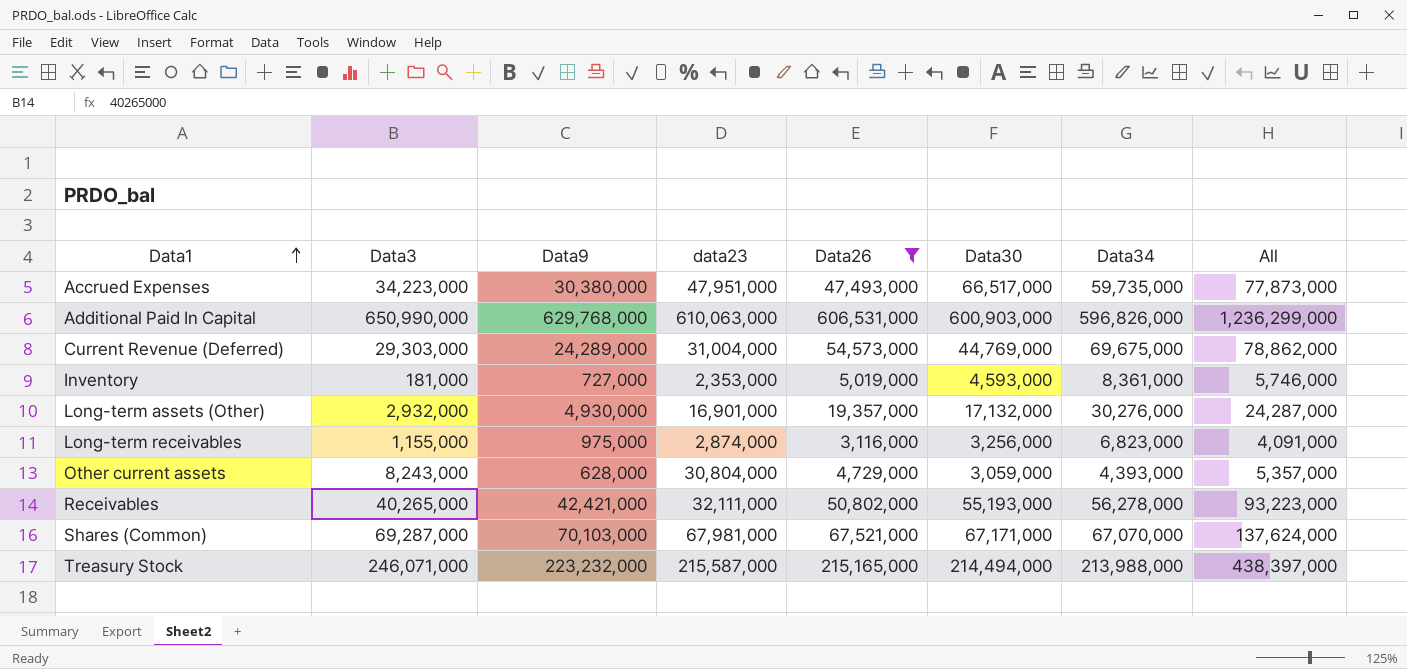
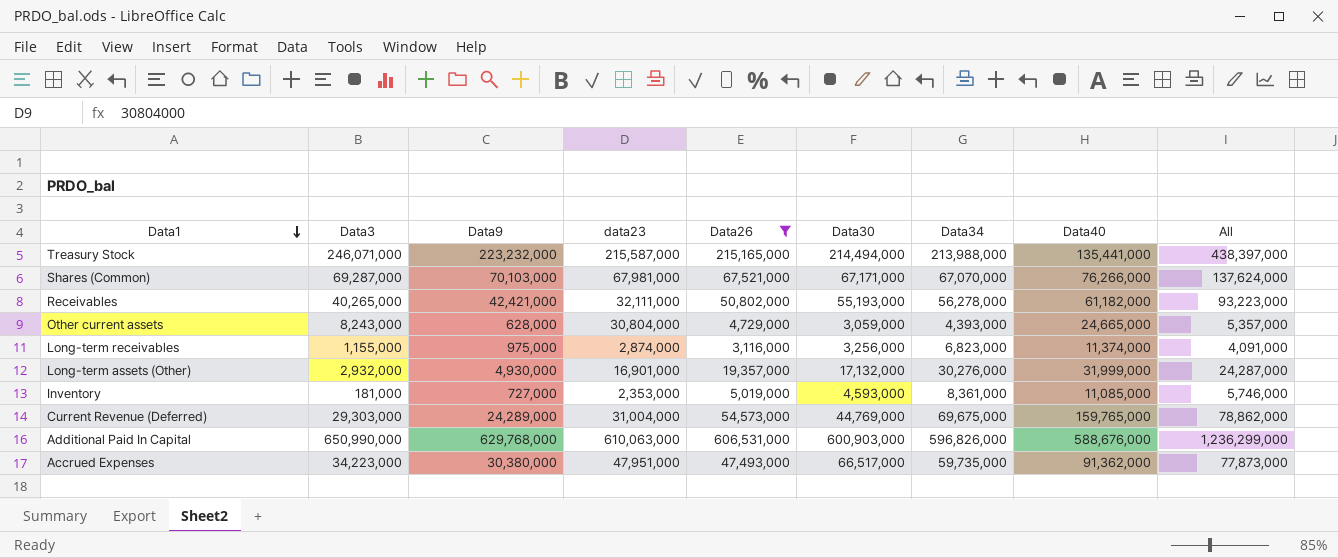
row order: Data1 ascending -> Data1 descending
column Data40 | position: none -> 8

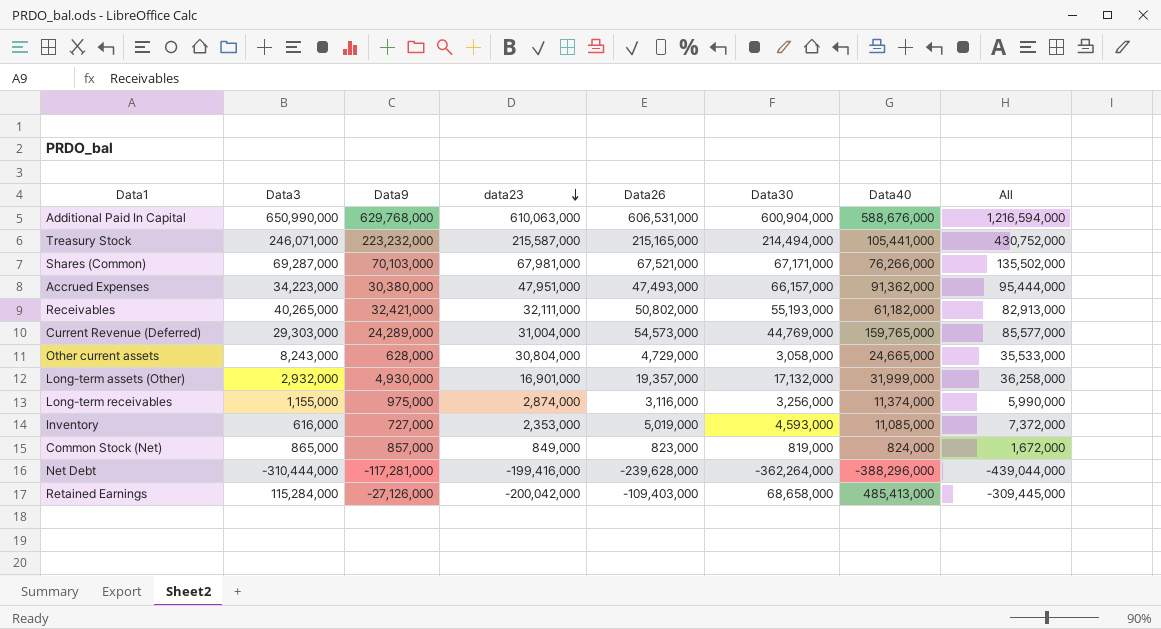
filter: Data26 >= 3,116,000 -> none
row order: Data1 descending -> data23 descending
column Data34 | position: 7 -> none
column All | formula: [Data9] + [Data26] -> [data23] + [Data26]
Additional Paid In Capital | Data30: 600,903,000 -> 600,904,000
Treasury Stock | Data40: 135,441,000 -> 105,441,000
Accrued Expenses | Data30: 66,517,000 -> 66,157,000
Receivables | Data9: 42,421,000 -> 32,421,000
Other current assets | Data30: 3,059,000 -> 3,058,000
Inventory | Data3: 181,000 -> 616,000

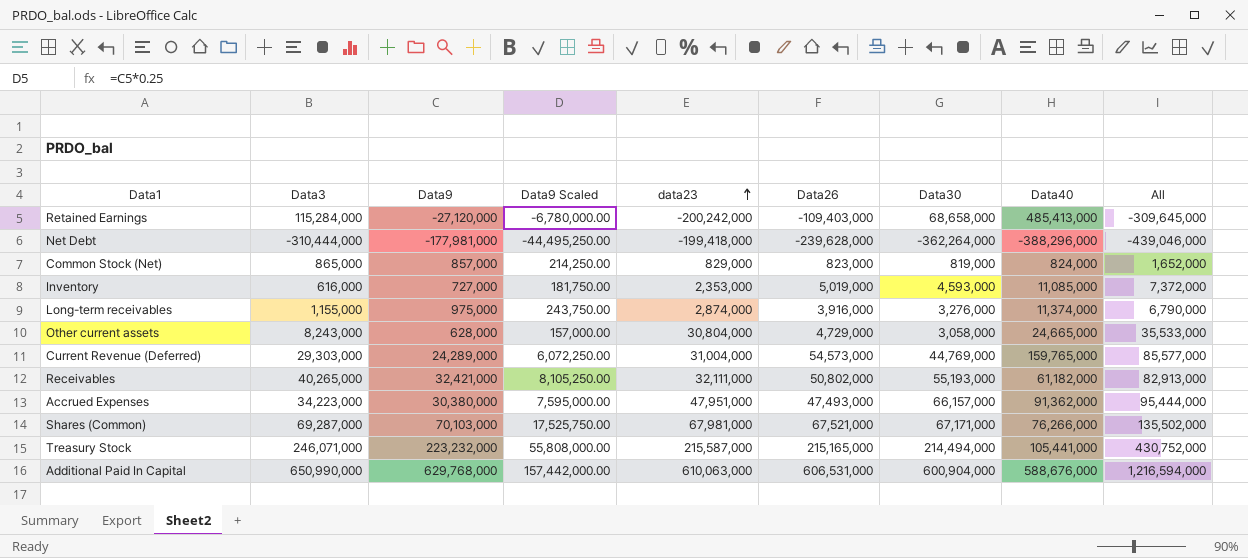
row order: data23 descending -> data23 ascending
column Data9 Scaled | formula: none -> [Data9] * 0.25
row Long-term assets (Other): 2,932,000 | 4,930,000 | 16,901,000 | 19,357,000 | 17,132,000 | 31,999,000 | 36,258,000 -> none
Retained Earnings | Data9: -27,126,000 -> -27,120,000
Retained Earnings | data23: -200,042,000 -> -200,242,000
Retained Earnings | All: -309,445,000 -> -309,645,000
Net Debt | Data9: -117,281,000 -> -177,981,000
Net Debt | data23: -199,416,000 -> -199,418,000
Net Debt | All: -439,044,000 -> -439,046,000
Common Stock (Net) | data23: 849,000 -> 829,000
Common Stock (Net) | All: 1,672,000 -> 1,652,000
Long-term receivables | Data26: 3,116,000 -> 3,916,000
Long-term receivables | Data30: 3,256,000 -> 3,276,000
Long-term receivables | All: 5,990,000 -> 6,790,000

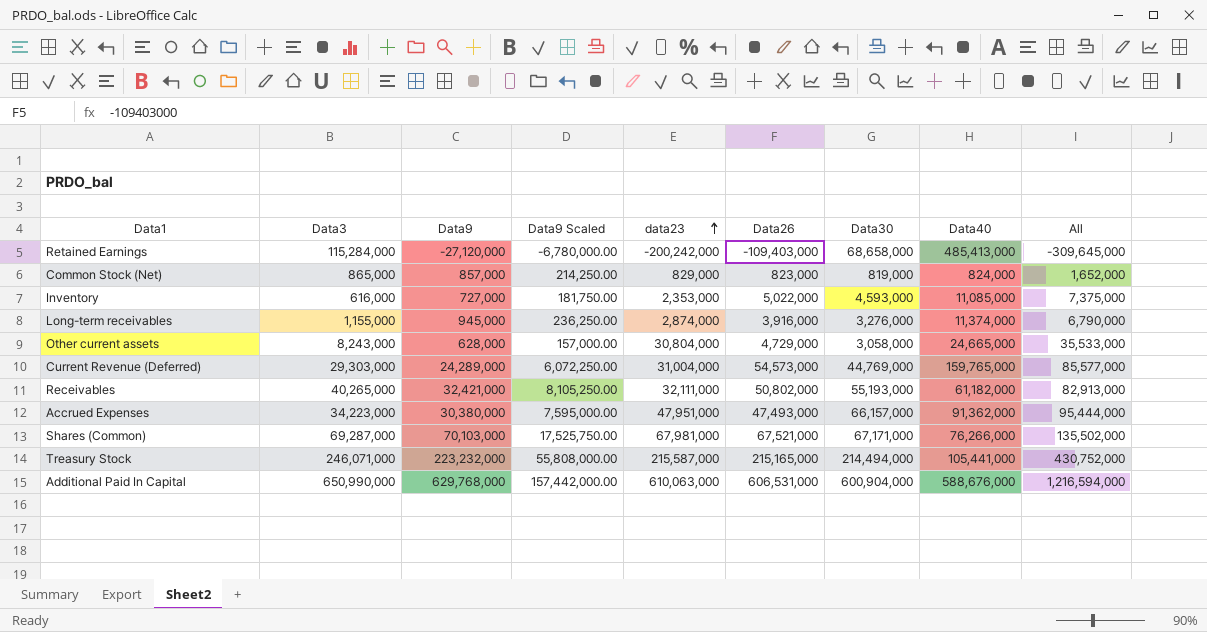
row Net Debt: -310,444,000 | -177,981,000 | -44,495,250.00 | -199,418,000 | -239,628,000 | -362,264,000 | -388,296,000 | -439,046,000 -> none
Inventory | Data26: 5,019,000 -> 5,022,000
Inventory | All: 7,372,000 -> 7,375,000
Long-term receivables | Data9: 975,000 -> 945,000
Long-term receivables | Data9 Scaled: 243,750.00 -> 236,250.00

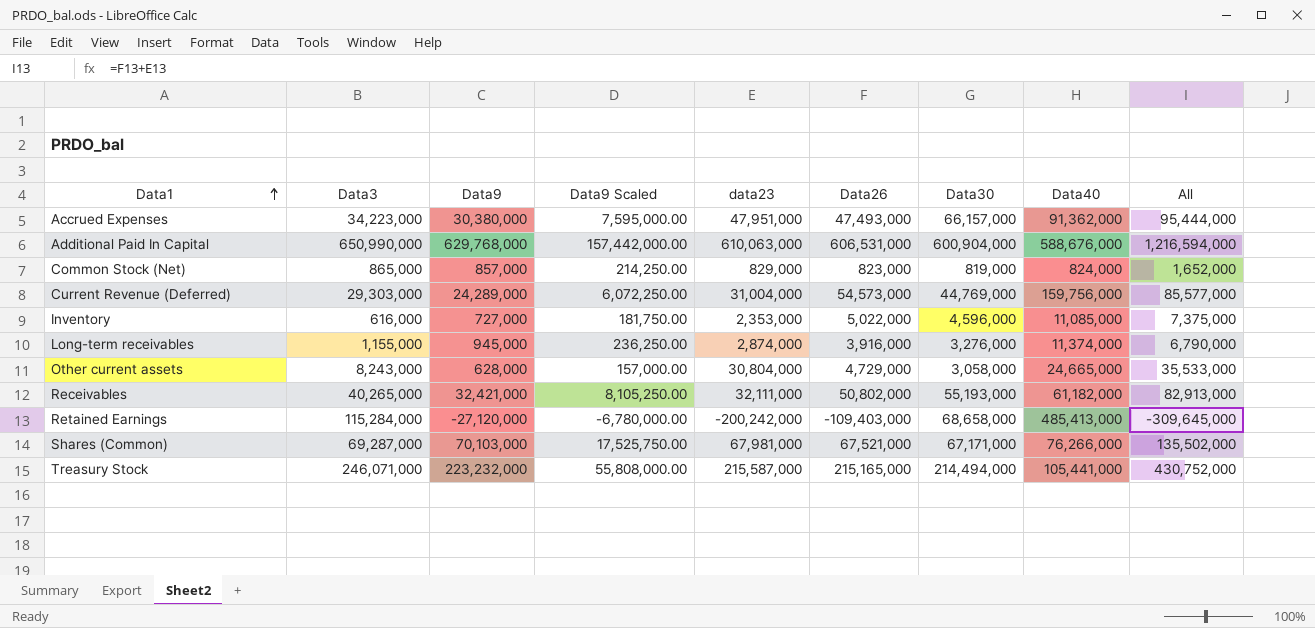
row order: data23 ascending -> Data1 ascending
Current Revenue (Deferred) | Data40: 159,765,000 -> 159,756,000
Inventory | Data30: 4,593,000 -> 4,596,000

